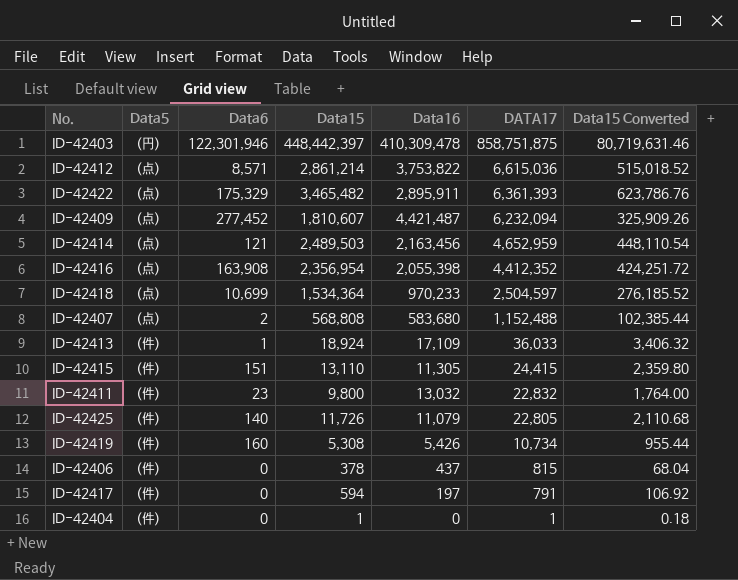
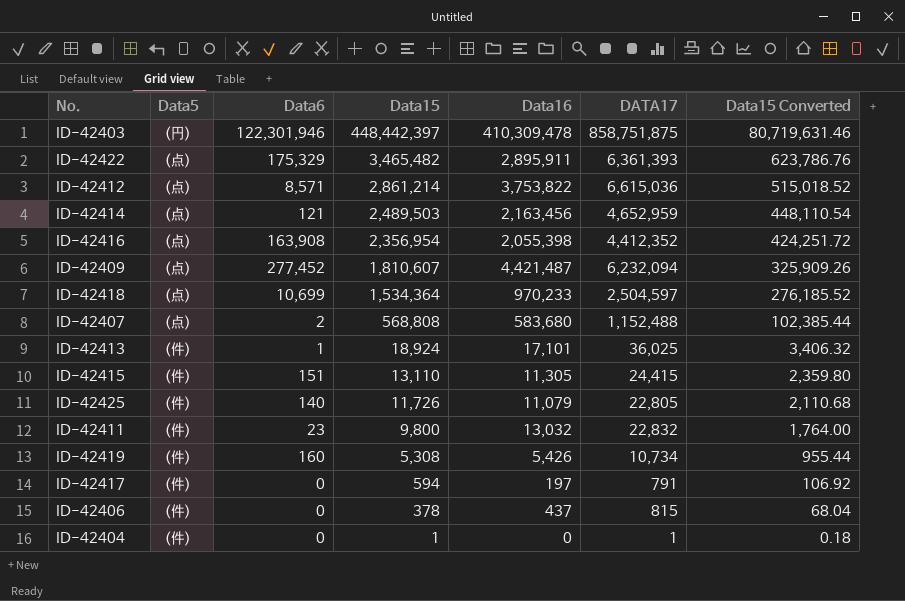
row order: DATA17 descending -> Data15 descending
ID-42413 | Data16: 17,109 -> 17,101
ID-42413 | DATA17: 36,033 -> 36,025

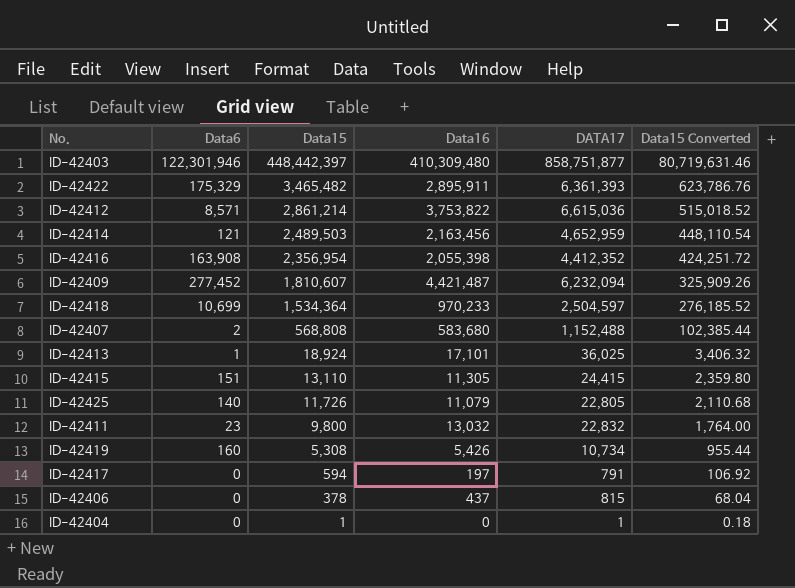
column Data5 | position: 2 -> none
ID-42403 | Data16: 410,309,478 -> 410,309,480
ID-42403 | DATA17: 858,751,875 -> 858,751,877

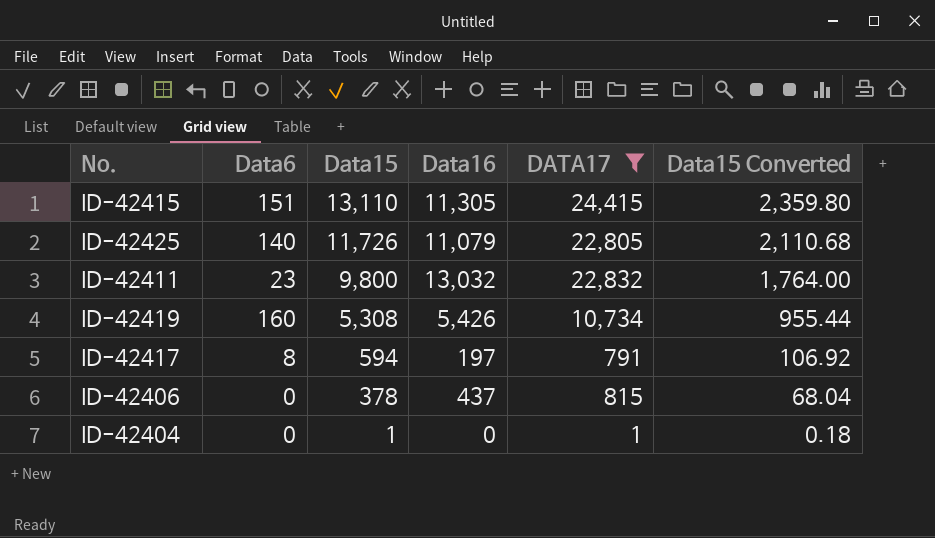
filter: none -> DATA17 <= 24,415
ID-42417 | Data6: 0 -> 8

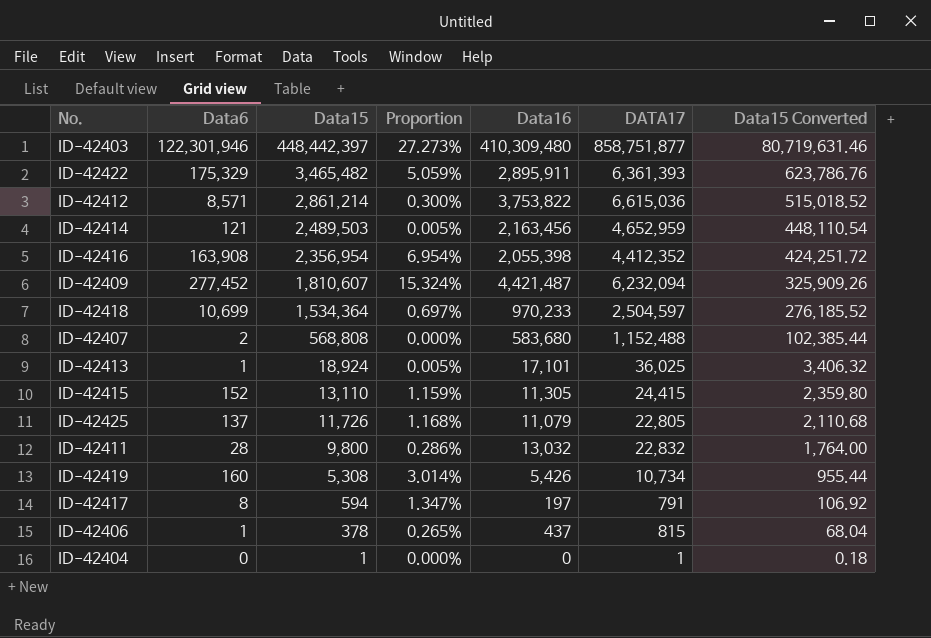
filter: DATA17 <= 24,415 -> none
column Proportion | formula: none -> [Data6] / [Data15]
ID-42415 | Data6: 151 -> 152
ID-42425 | Data6: 140 -> 137
ID-42411 | Data6: 23 -> 28
ID-42406 | Data6: 0 -> 1

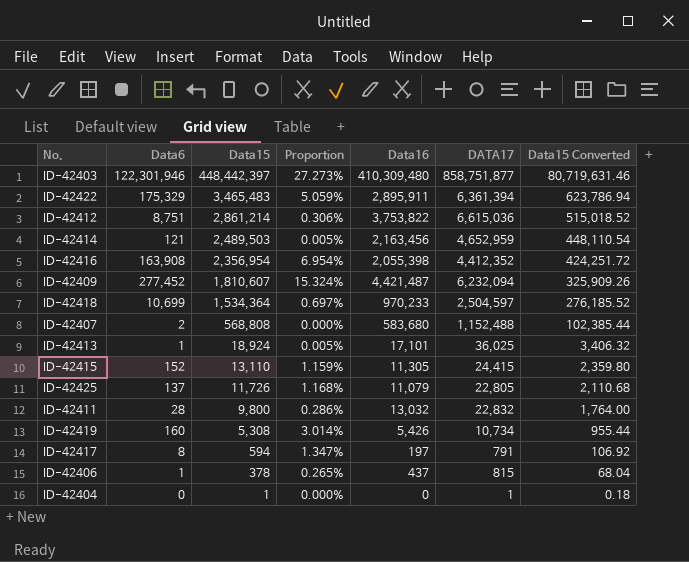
ID-42422 | Data15: 3,465,482 -> 3,465,483
ID-42422 | DATA17: 6,361,393 -> 6,361,394
ID-42422 | Data15 Converted: 623,786.76 -> 623,786.94
ID-42412 | Data6: 8,571 -> 8,751
ID-42412 | Proportion: 0.300% -> 0.306%

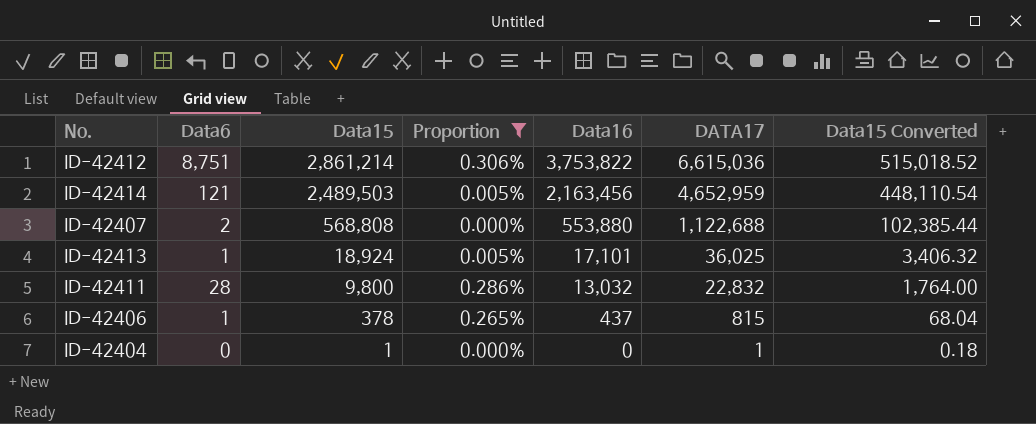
filter: none -> Proportion <= 0.306%
ID-42407 | Data16: 583,680 -> 553,880
ID-42407 | DATA17: 1,152,488 -> 1,122,688

